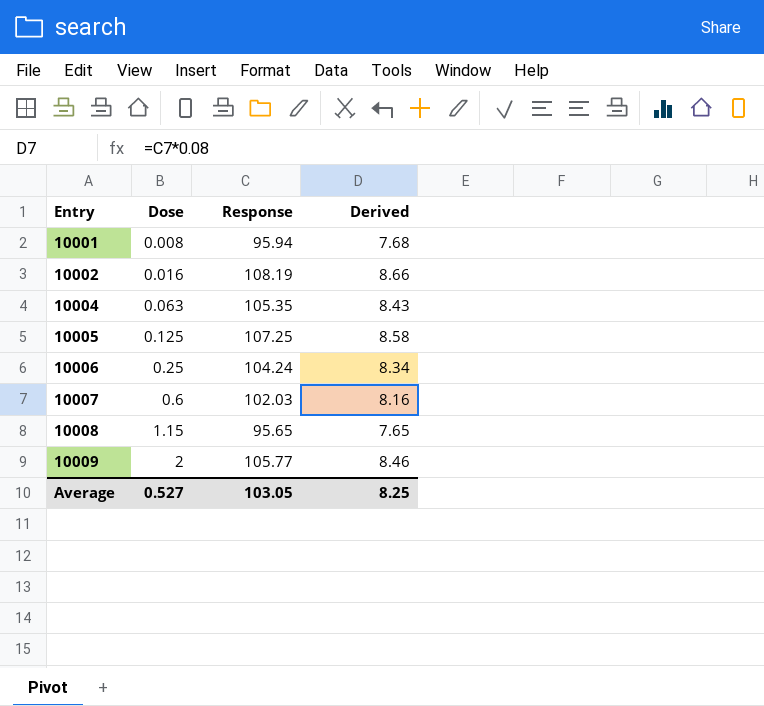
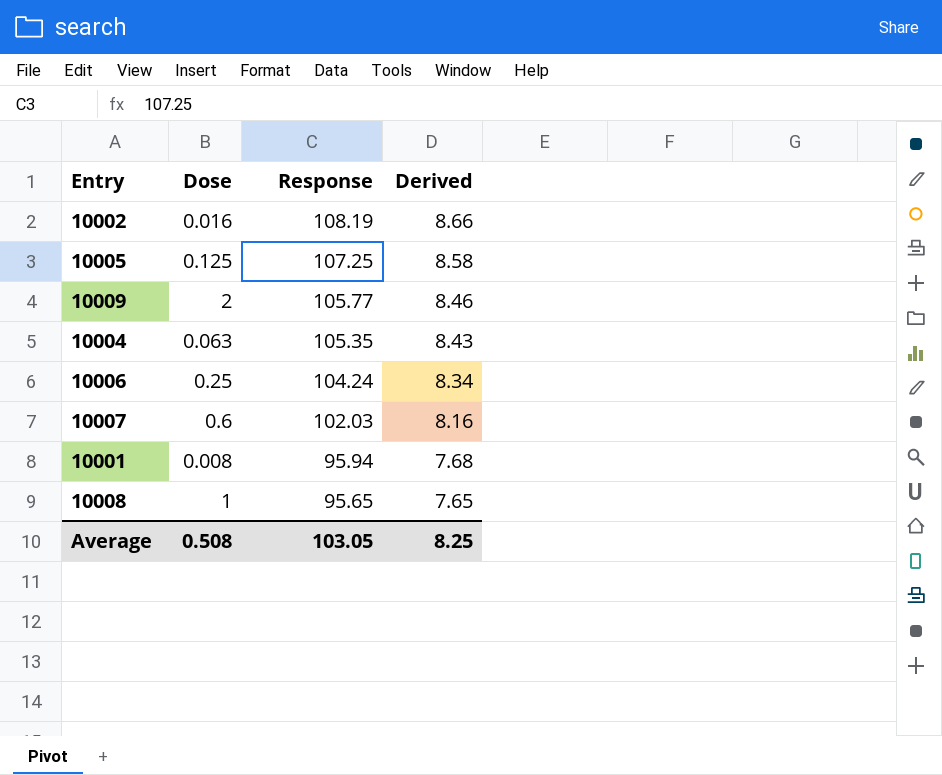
row order: Entry ascending -> Response descending
10008 | Dose: 1.15 -> 1
Average | Dose: 0.527 -> 0.508

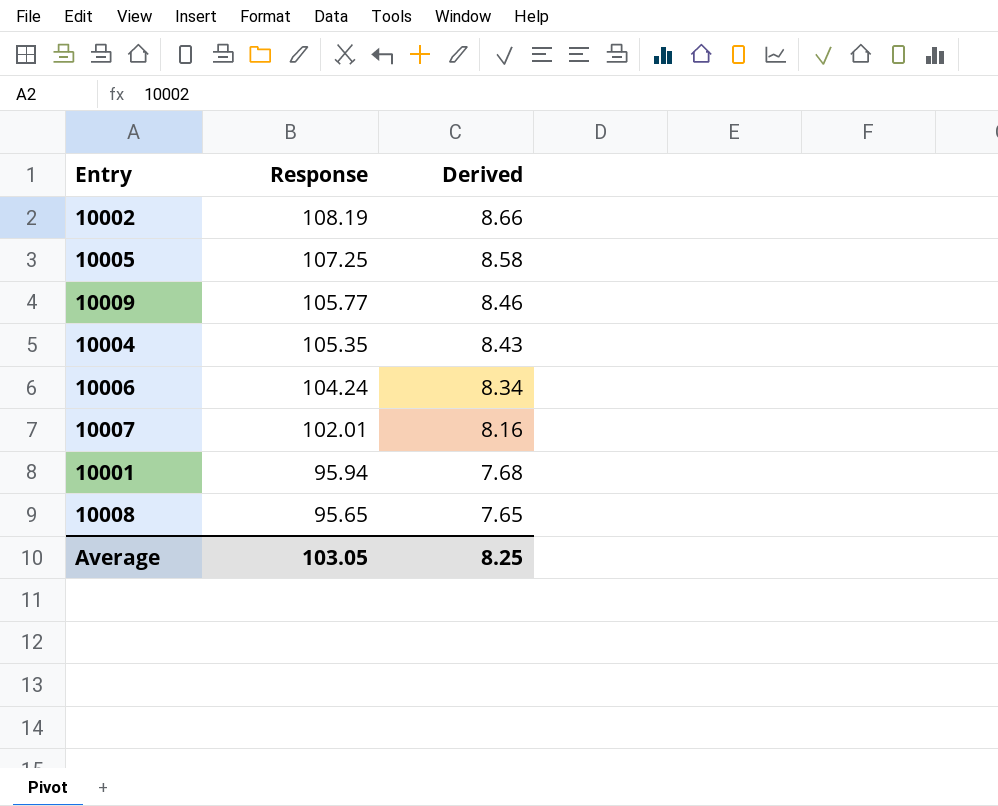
column Dose | position: 2 -> none
10007 | Response: 102.03 -> 102.01

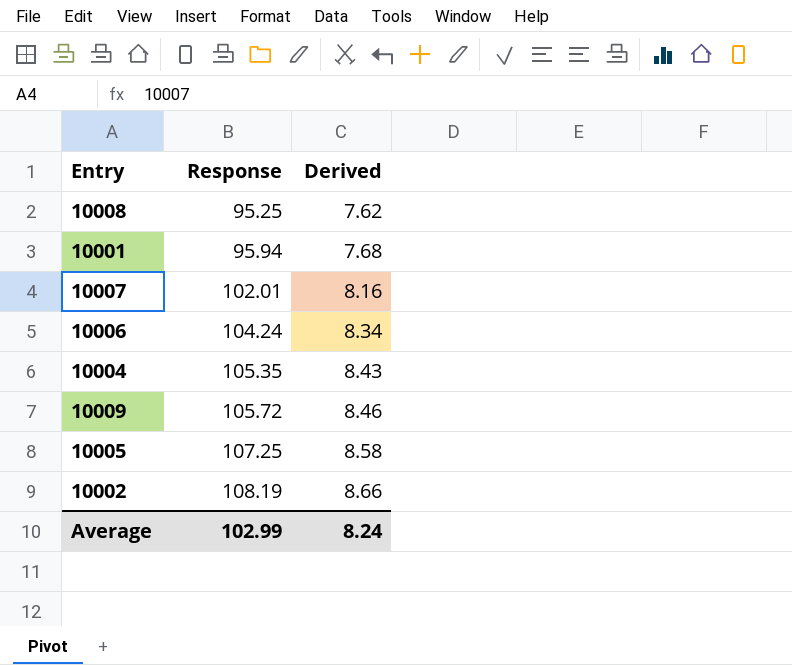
row order: Response descending -> Response ascending
10008 | Response: 95.65 -> 95.25
10008 | Derived: 7.65 -> 7.62
10009 | Response: 105.77 -> 105.72
Average | Response: 103.05 -> 102.99
Average | Derived: 8.25 -> 8.24

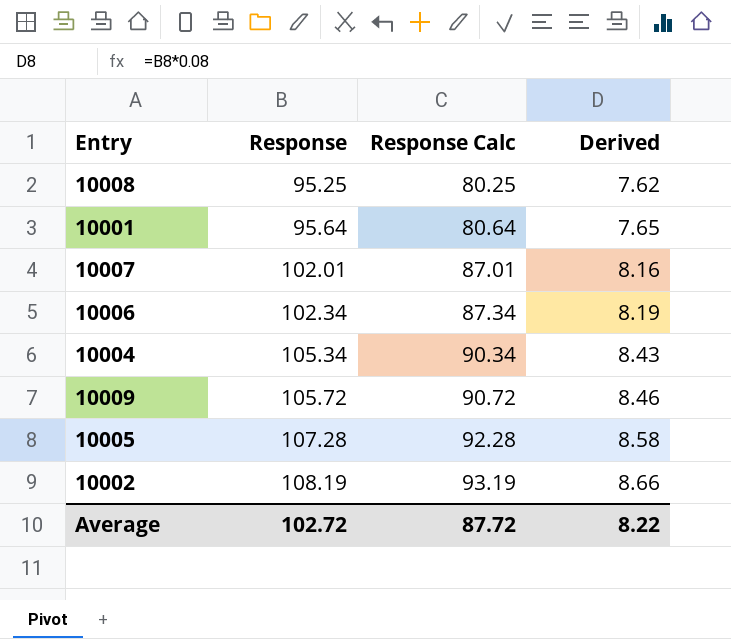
column Response Calc | formula: none -> [Response] - 15
10001 | Response: 95.94 -> 95.64
10001 | Derived: 7.68 -> 7.65
10006 | Response: 104.24 -> 102.34
10006 | Derived: 8.34 -> 8.19
10004 | Response: 105.35 -> 105.34
10005 | Response: 107.25 -> 107.28
Average | Response: 102.99 -> 102.72
Average | Derived: 8.24 -> 8.22

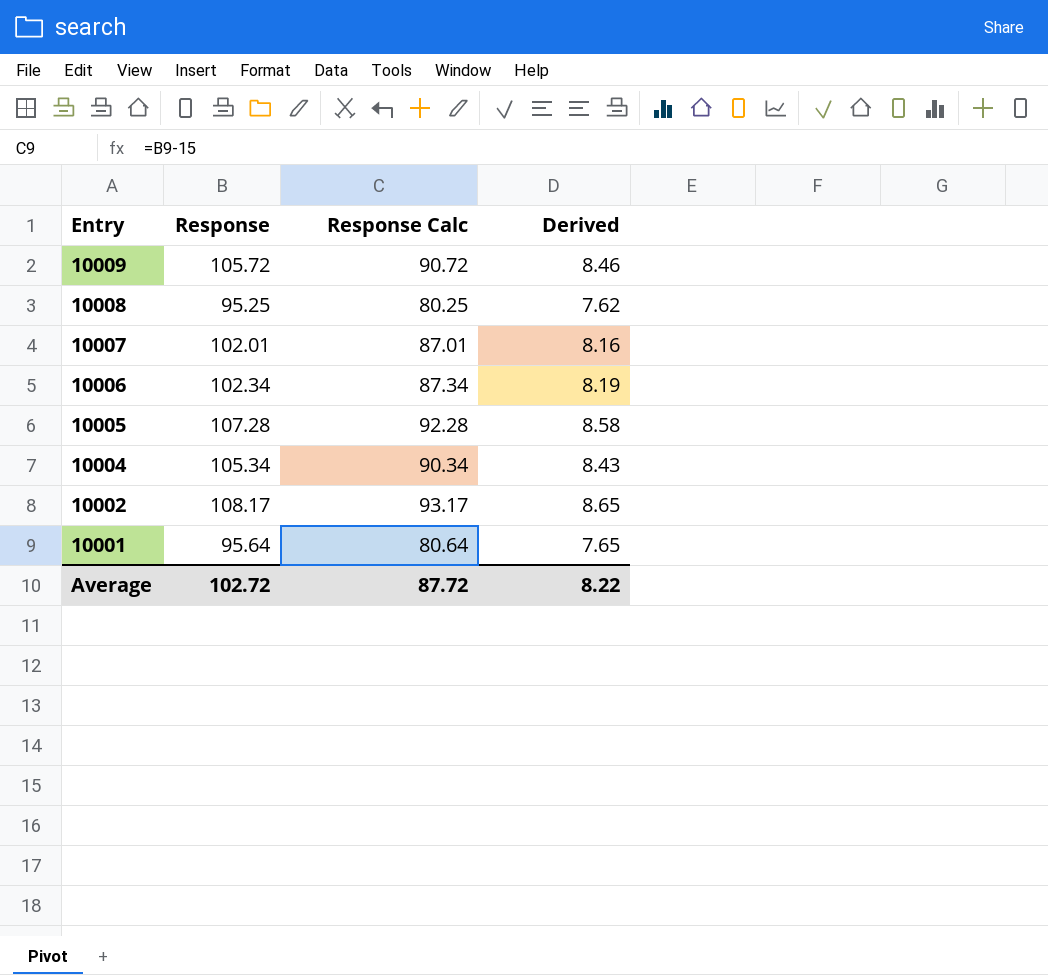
row order: Response ascending -> Entry descending
10002 | Response: 108.19 -> 108.17
10002 | Response Calc: 93.19 -> 93.17
10002 | Derived: 8.66 -> 8.65

